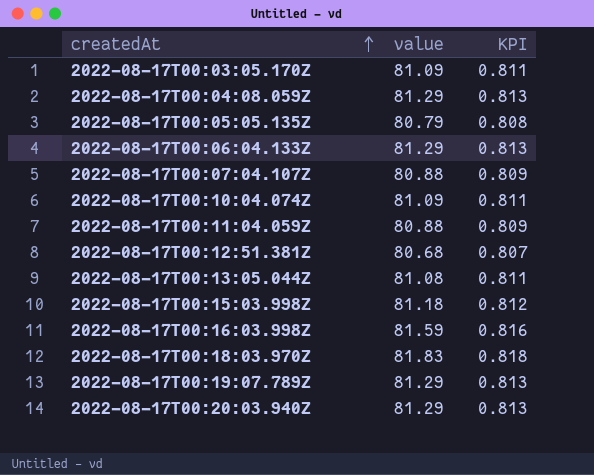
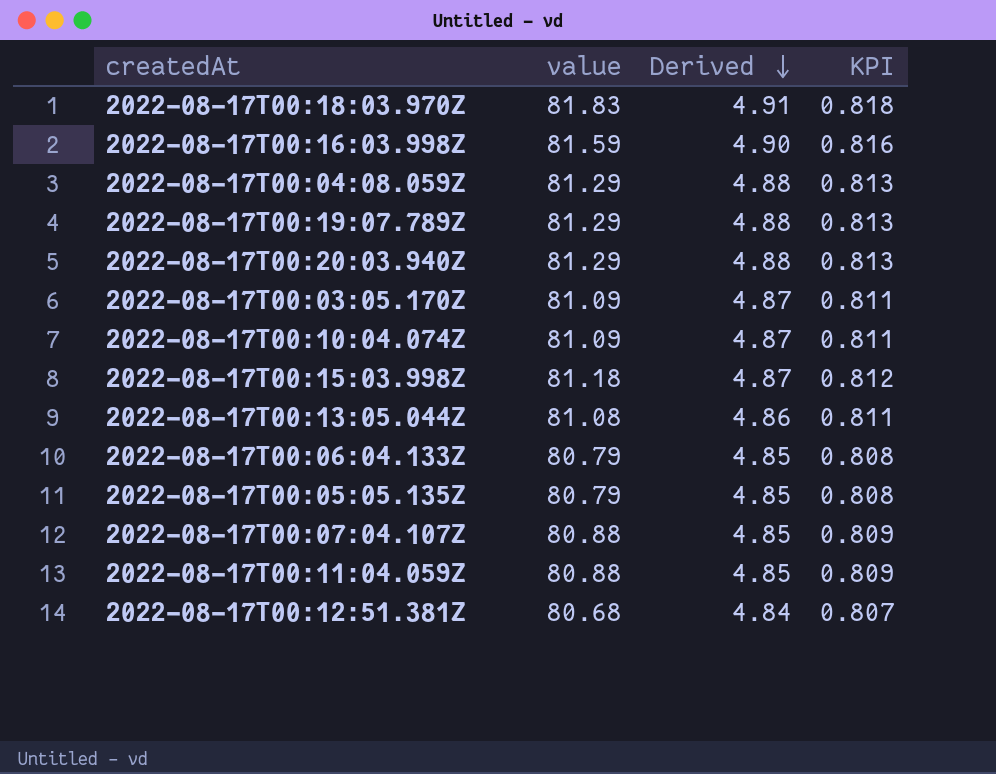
row order: createdAt ascending -> Derived descending
column Derived | formula: none -> [value] * 0.06
2022-08-17T00:06:04.133Z | value: 81.29 -> 80.79
2022-08-17T00:06:04.133Z | KPI: 0.813 -> 0.808

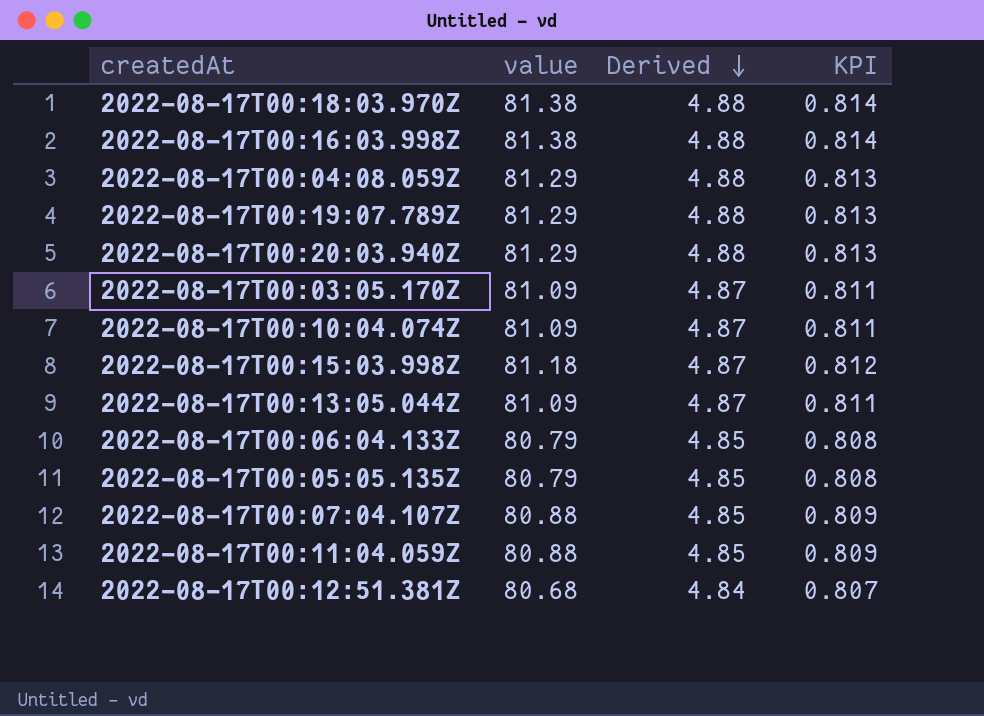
2022-08-17T00:18:03.970Z | value: 81.83 -> 81.38
2022-08-17T00:18:03.970Z | Derived: 4.91 -> 4.88
2022-08-17T00:18:03.970Z | KPI: 0.818 -> 0.814
2022-08-17T00:16:03.998Z | value: 81.59 -> 81.38
2022-08-17T00:16:03.998Z | Derived: 4.90 -> 4.88
2022-08-17T00:16:03.998Z | KPI: 0.816 -> 0.814
2022-08-17T00:13:05.044Z | value: 81.08 -> 81.09
2022-08-17T00:13:05.044Z | Derived: 4.86 -> 4.87

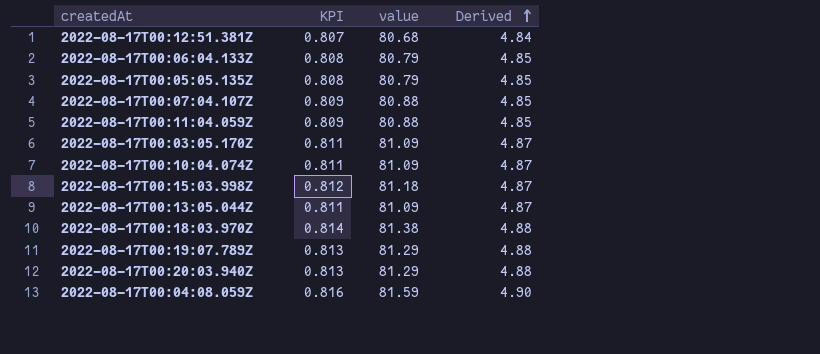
row order: Derived descending -> Derived ascending
column KPI | position: 4 -> 2
row 2022-08-17T00:16:03.998Z: 81.38 | 4.88 | 0.814 -> none
2022-08-17T00:04:08.059Z | KPI: 0.813 -> 0.816
2022-08-17T00:04:08.059Z | value: 81.29 -> 81.59
2022-08-17T00:04:08.059Z | Derived: 4.88 -> 4.90

